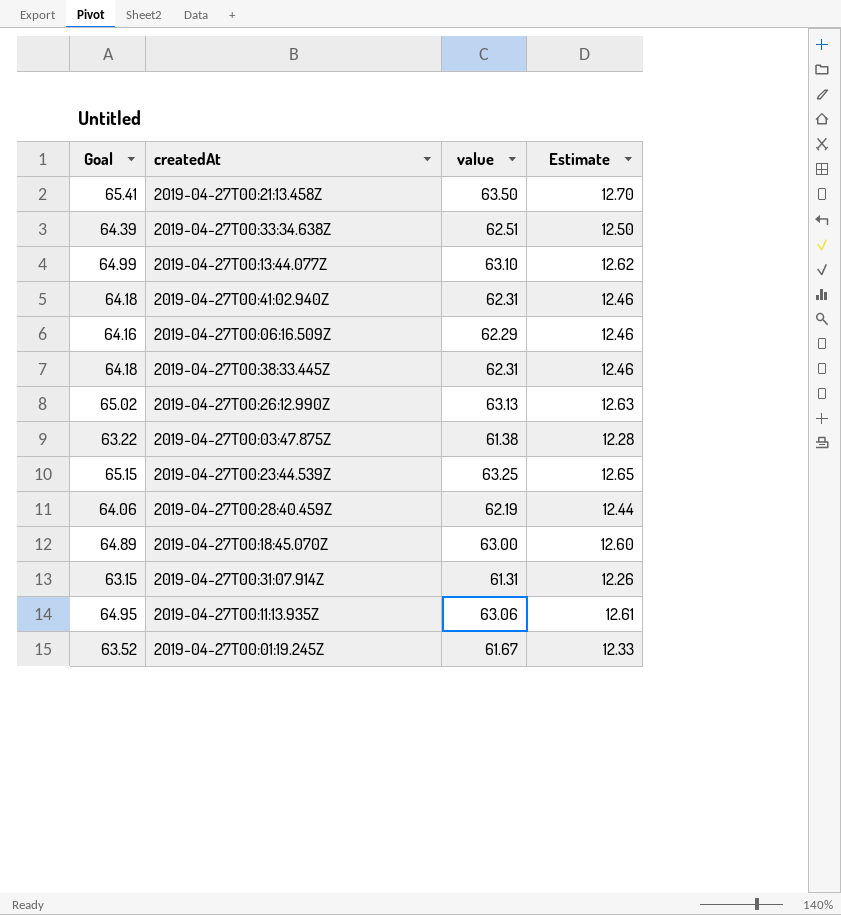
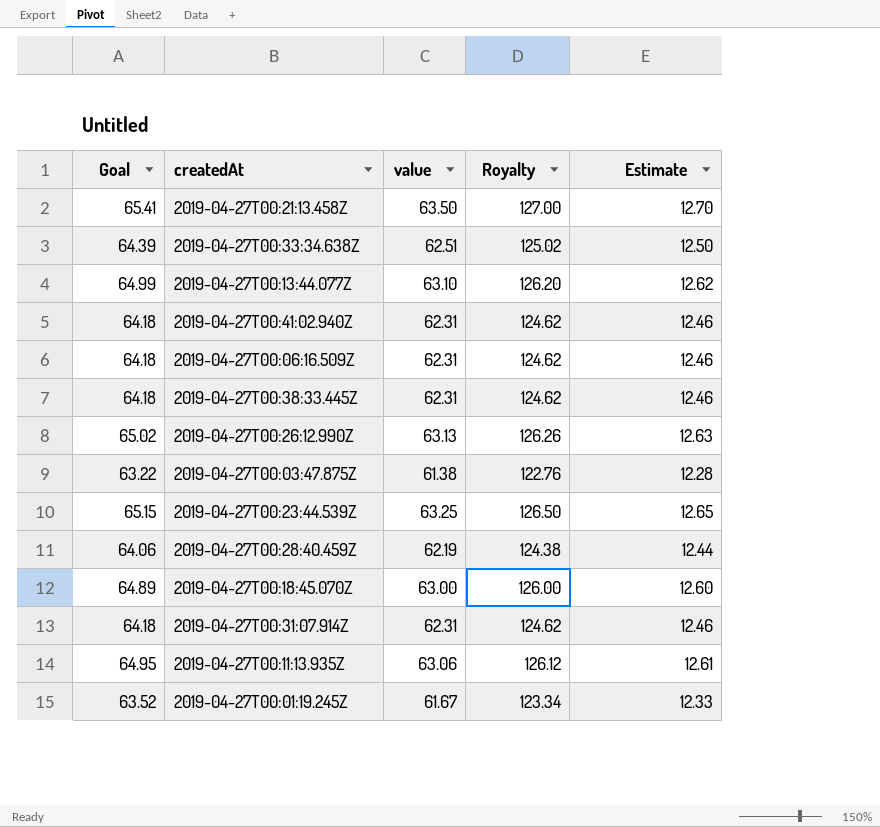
column Royalty | formula: none -> [value] * 2
2019-04-27T00:06:16.509Z | Goal: 64.16 -> 64.18
2019-04-27T00:06:16.509Z | value: 62.29 -> 62.31
2019-04-27T00:31:07.914Z | Goal: 63.15 -> 64.18
2019-04-27T00:31:07.914Z | value: 61.31 -> 62.31
2019-04-27T00:31:07.914Z | Estimate: 12.26 -> 12.46

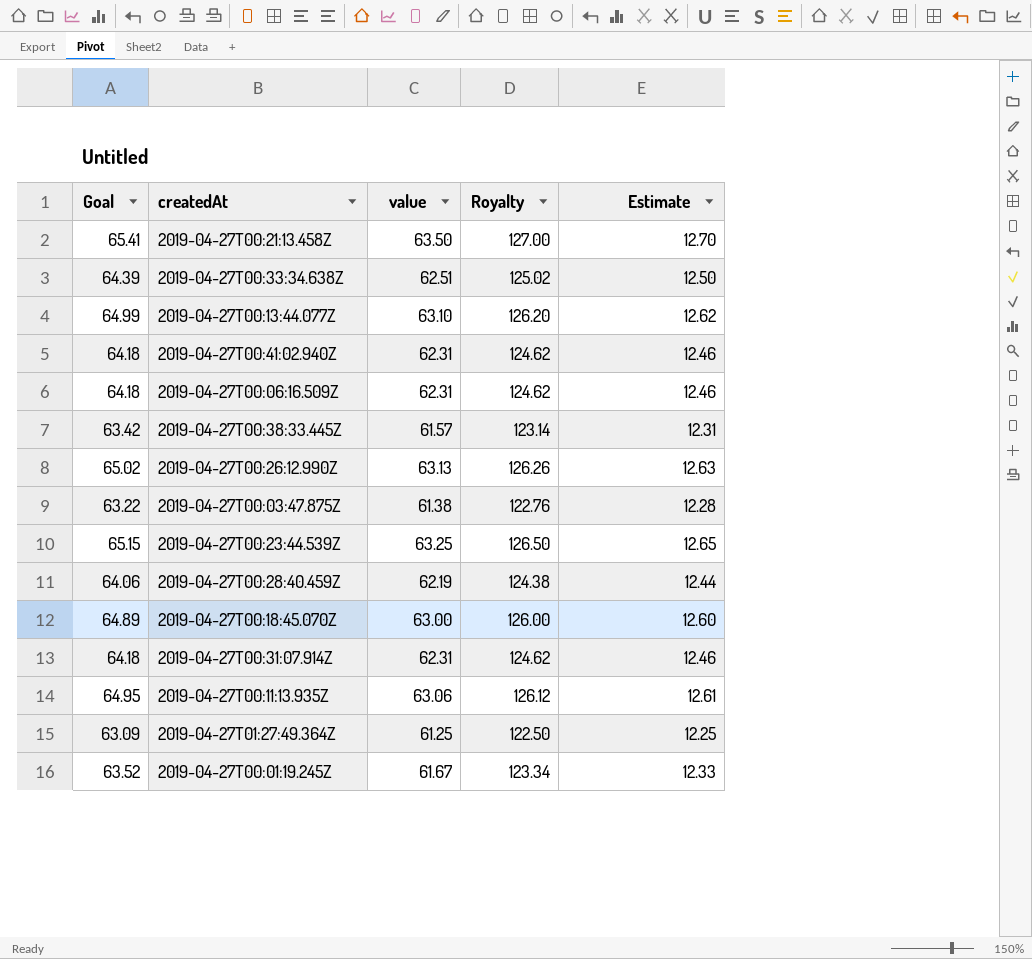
2019-04-27T00:38:33.445Z | Goal: 64.18 -> 63.42
2019-04-27T00:38:33.445Z | value: 62.31 -> 61.57
2019-04-27T00:38:33.445Z | Royalty: 124.62 -> 123.14
2019-04-27T00:38:33.445Z | Estimate: 12.46 -> 12.31
row 2019-04-27T01:27:49.364Z: none -> 63.09 | 61.25 | 122.50 | 12.25

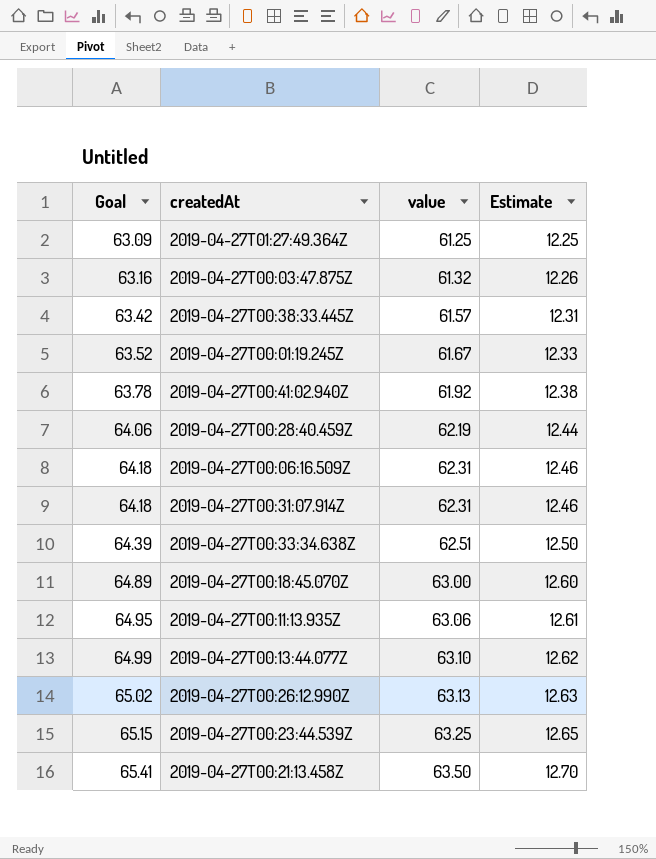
row order: none -> Goal ascending
column Royalty | formula: [value] * 2 -> none
2019-04-27T00:03:47.875Z | Goal: 63.22 -> 63.16
2019-04-27T00:03:47.875Z | value: 61.38 -> 61.32
2019-04-27T00:03:47.875Z | Estimate: 12.28 -> 12.26
2019-04-27T00:41:02.940Z | Goal: 64.18 -> 63.78
2019-04-27T00:41:02.940Z | value: 62.31 -> 61.92
2019-04-27T00:41:02.940Z | Estimate: 12.46 -> 12.38

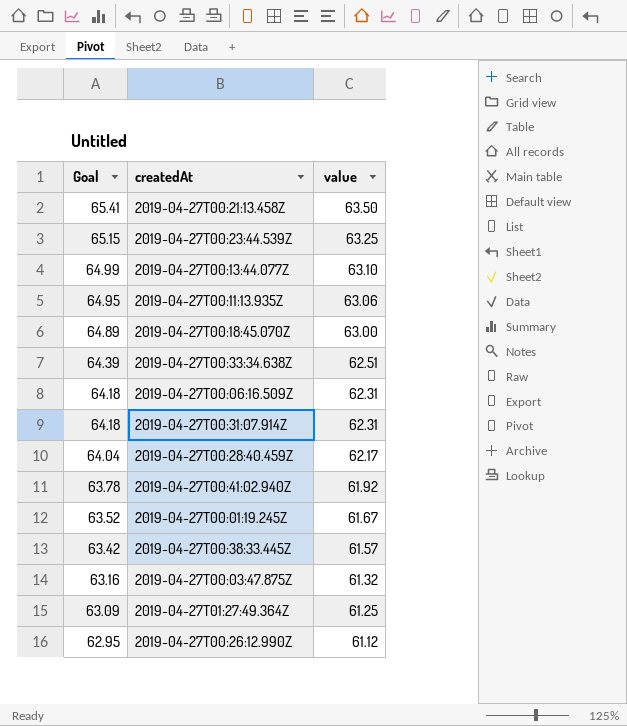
row order: Goal ascending -> Goal descending
column Estimate | formula: [value] * 0.2 -> none
2019-04-27T00:28:40.459Z | Goal: 64.06 -> 64.04
2019-04-27T00:28:40.459Z | value: 62.19 -> 62.17
2019-04-27T00:26:12.990Z | Goal: 65.02 -> 62.95
2019-04-27T00:26:12.990Z | value: 63.13 -> 61.12

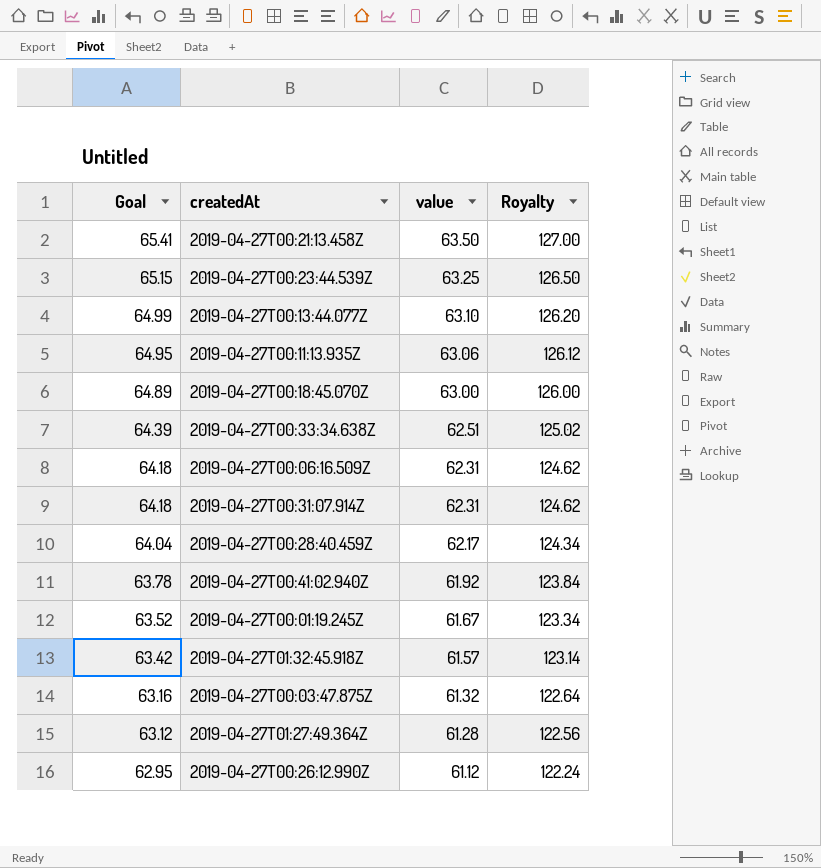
column Royalty | formula: none -> [value] * 2
row 2019-04-27T00:38:33.445Z: 63.42 | 61.57 -> none
row 2019-04-27T01:32:45.918Z: none -> 63.42 | 61.57 | 123.14
2019-04-27T01:27:49.364Z | Goal: 63.09 -> 63.12
2019-04-27T01:27:49.364Z | value: 61.25 -> 61.28

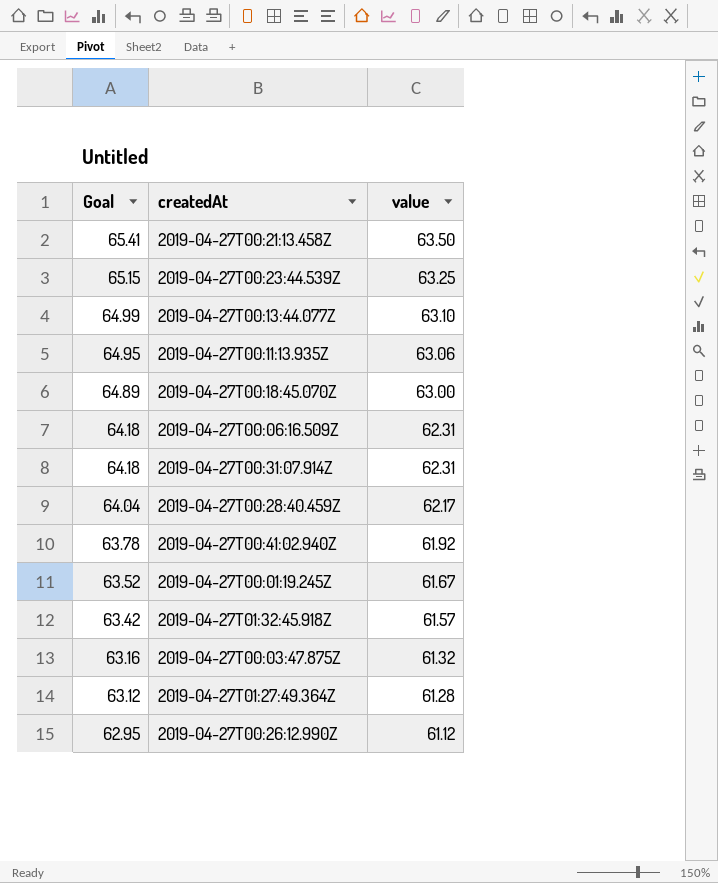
column Royalty | formula: [value] * 2 -> none
row 2019-04-27T00:33:34.638Z: 64.39 | 62.51 | 125.02 -> none

